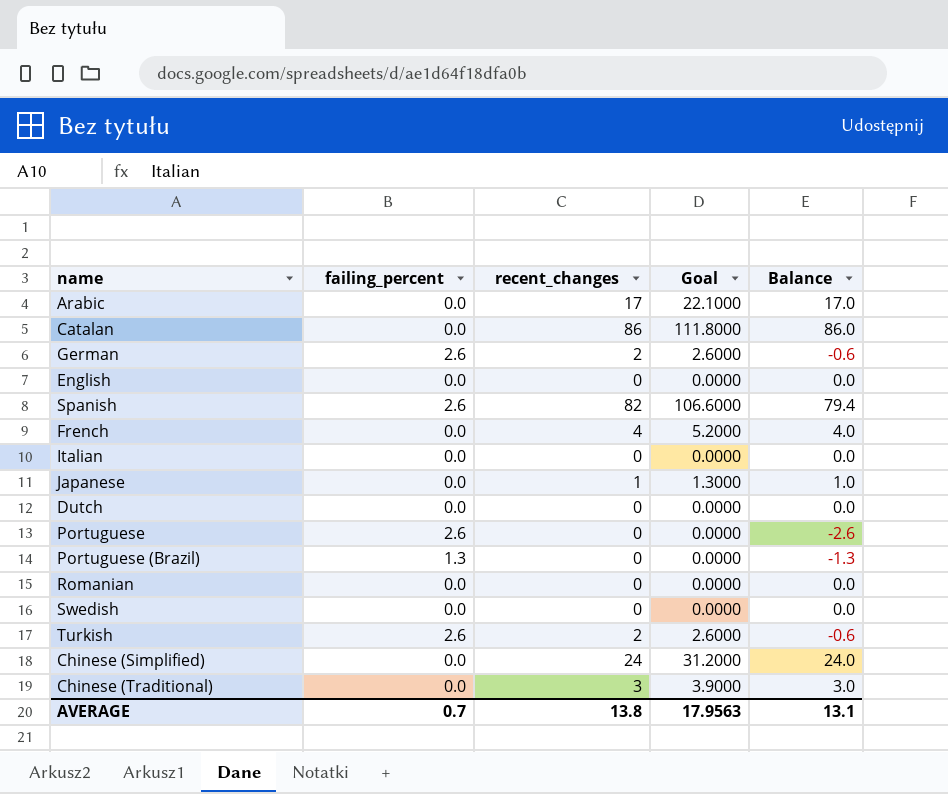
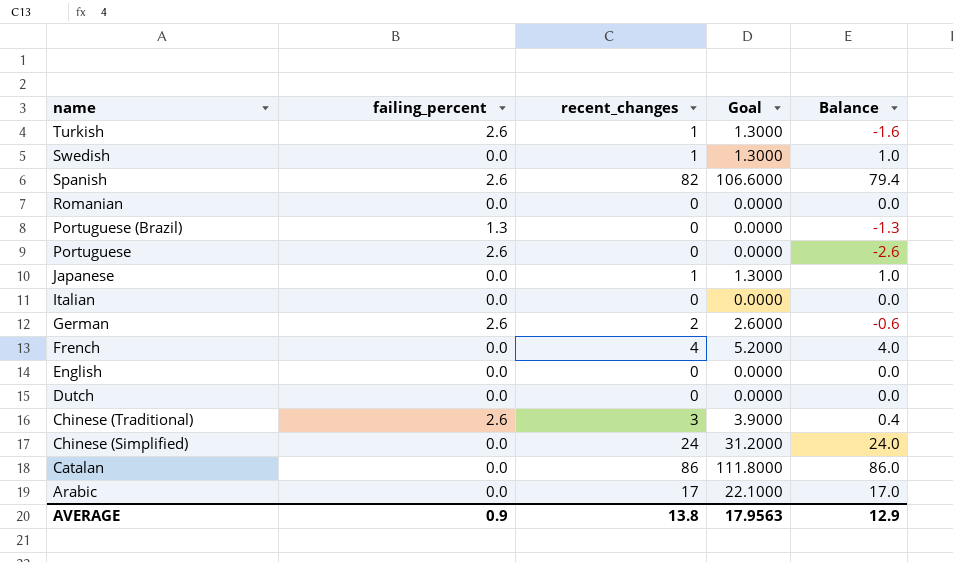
row order: none -> name descending
Turkish | recent_changes: 2 -> 1
Turkish | Goal: 2.6000 -> 1.3000
Turkish | Balance: -0.6 -> -1.6
Swedish | recent_changes: 0 -> 1
Swedish | Goal: 0.0000 -> 1.3000
Swedish | Balance: 0.0 -> 1.0
Chinese (Traditional) | failing_percent: 0.0 -> 2.6
Chinese (Traditional) | Balance: 3.0 -> 0.4
AVERAGE | failing_percent: 0.7 -> 0.9
AVERAGE | Balance: 13.1 -> 12.9

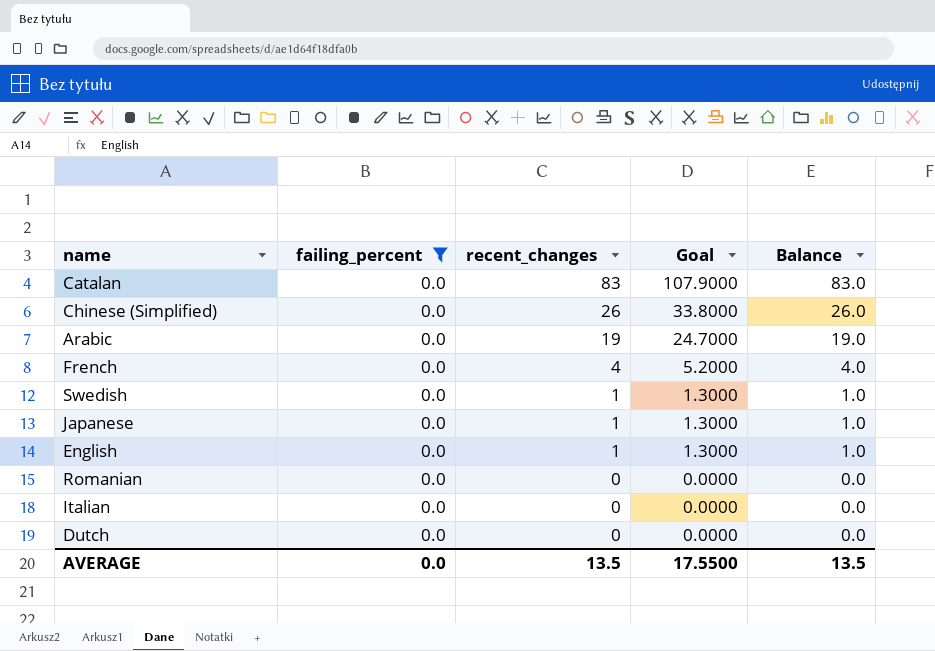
filter: none -> failing_percent = 0.0
row order: name descending -> recent_changes descending
Catalan | recent_changes: 86 -> 83
Catalan | Goal: 111.8000 -> 107.9000
Catalan | Balance: 86.0 -> 83.0
Chinese (Simplified) | recent_changes: 24 -> 26
Chinese (Simplified) | Goal: 31.2000 -> 33.8000
Chinese (Simplified) | Balance: 24.0 -> 26.0
Arabic | recent_changes: 17 -> 19
Arabic | Goal: 22.1000 -> 24.7000
Arabic | Balance: 17.0 -> 19.0
English | recent_changes: 0 -> 1
English | Goal: 0.0000 -> 1.3000
English | Balance: 0.0 -> 1.0
AVERAGE | failing_percent: 0.9 -> 0.0
AVERAGE | recent_changes: 13.8 -> 13.5
AVERAGE | Goal: 17.9563 -> 17.5500
AVERAGE | Balance: 12.9 -> 13.5

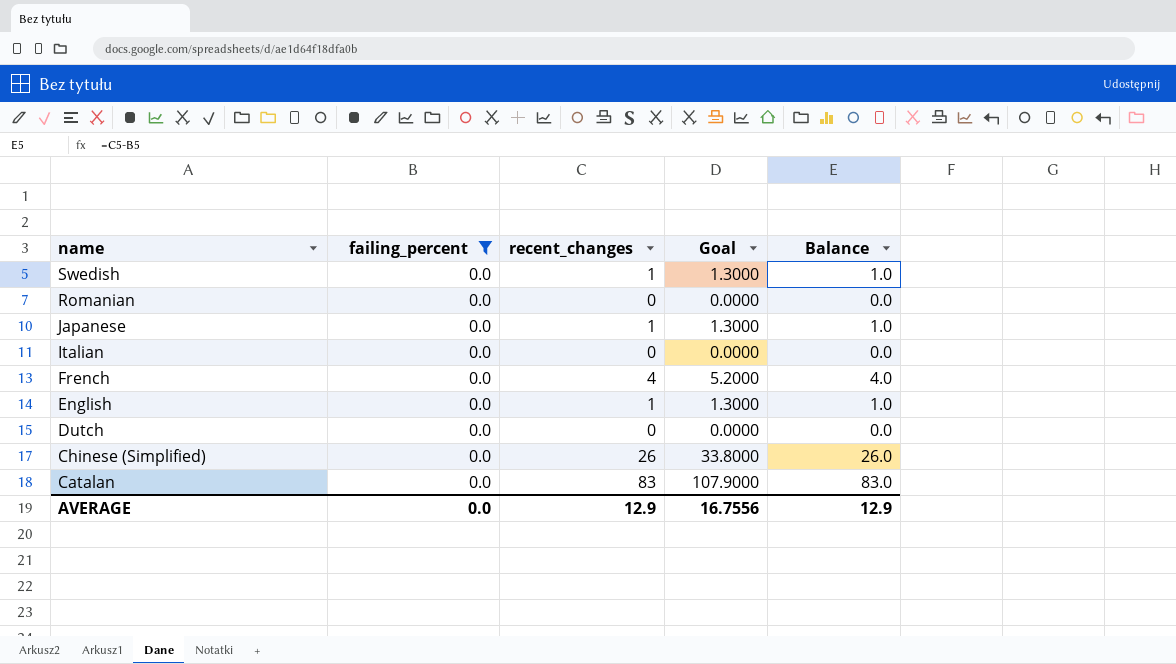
row order: recent_changes descending -> name descending
row Arabic: 0.0 | 19 | 24.7000 | 19.0 -> none
AVERAGE | recent_changes: 13.5 -> 12.9
AVERAGE | Goal: 17.5500 -> 16.7556
AVERAGE | Balance: 13.5 -> 12.9

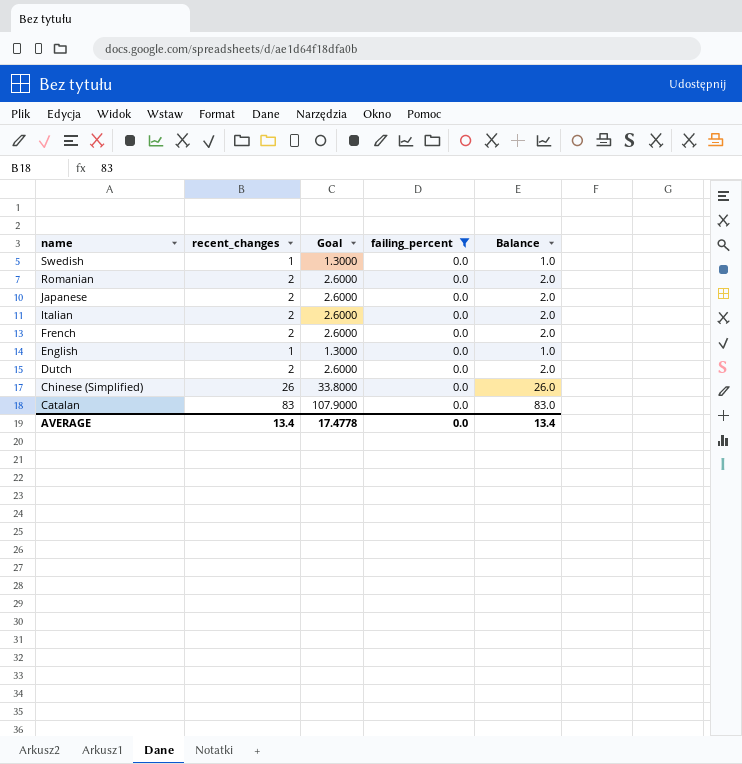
column failing_percent | position: 2 -> 4
Romanian | recent_changes: 0 -> 2
Romanian | Goal: 0.0000 -> 2.6000
Romanian | Balance: 0.0 -> 2.0
Japanese | recent_changes: 1 -> 2
Japanese | Goal: 1.3000 -> 2.6000
Japanese | Balance: 1.0 -> 2.0
Italian | recent_changes: 0 -> 2
Italian | Goal: 0.0000 -> 2.6000
Italian | Balance: 0.0 -> 2.0
French | recent_changes: 4 -> 2
French | Goal: 5.2000 -> 2.6000
French | Balance: 4.0 -> 2.0
Dutch | recent_changes: 0 -> 2
Dutch | Goal: 0.0000 -> 2.6000
Dutch | Balance: 0.0 -> 2.0
AVERAGE | recent_changes: 12.9 -> 13.4
AVERAGE | Goal: 16.7556 -> 17.4778
AVERAGE | Balance: 12.9 -> 13.4

